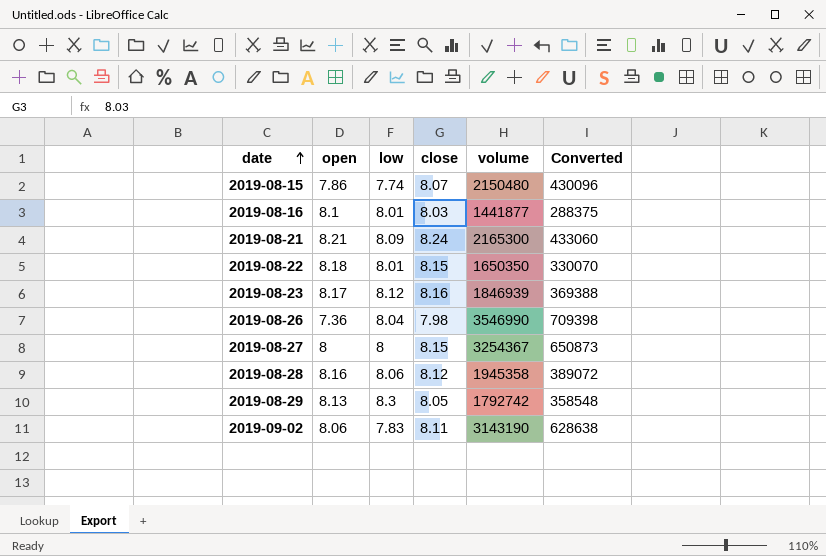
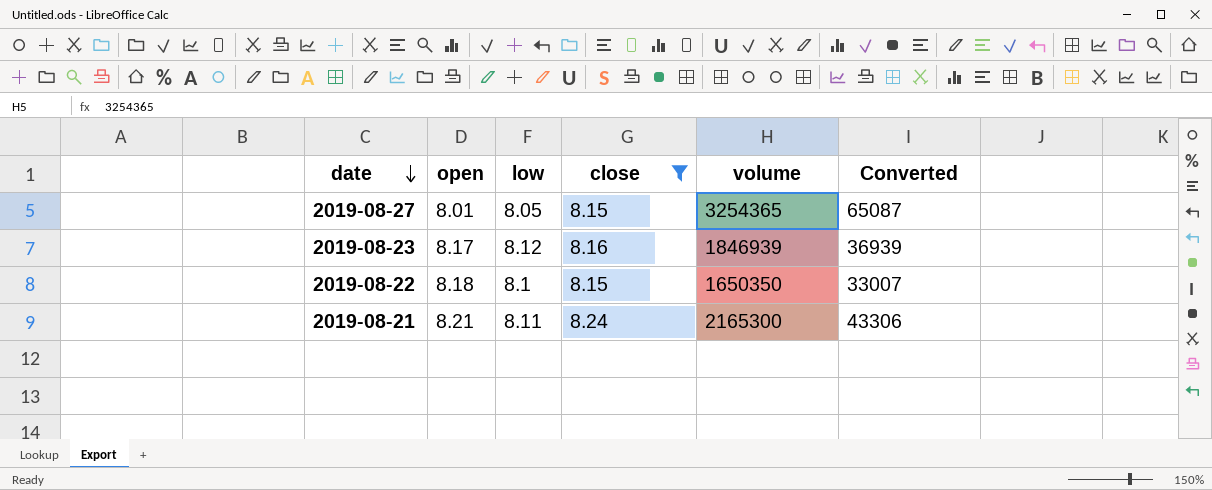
filter: none -> close >= 8.15
row order: date ascending -> date descending
column Converted | formula: [volume] * 0.2 -> [volume] * 0.02
2019-08-27 | open: 8 -> 8.01
2019-08-27 | low: 8 -> 8.05
2019-08-27 | volume: 3254367 -> 3254365
2019-08-22 | low: 8.01 -> 8.1
2019-08-21 | low: 8.09 -> 8.11

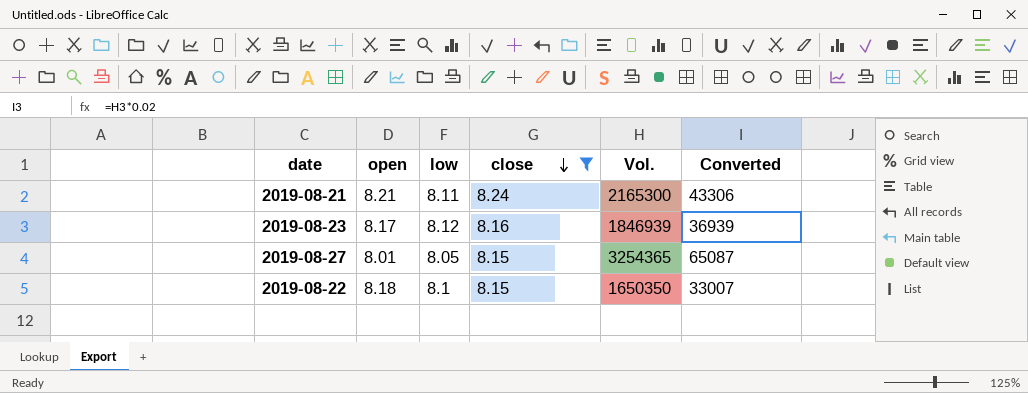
row order: date descending -> close descending
column name: volume -> Vol.

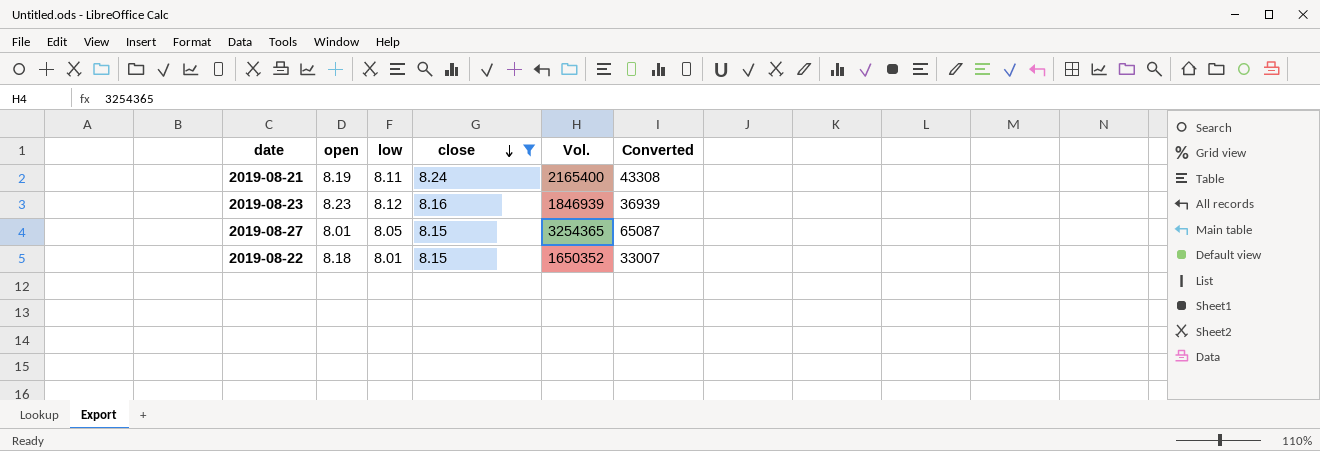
2019-08-21 | open: 8.21 -> 8.19
2019-08-21 | Vol.: 2165300 -> 2165400
2019-08-21 | Converted: 43306 -> 43308
2019-08-23 | open: 8.17 -> 8.23
2019-08-22 | low: 8.1 -> 8.01
2019-08-22 | Vol.: 1650350 -> 1650352

